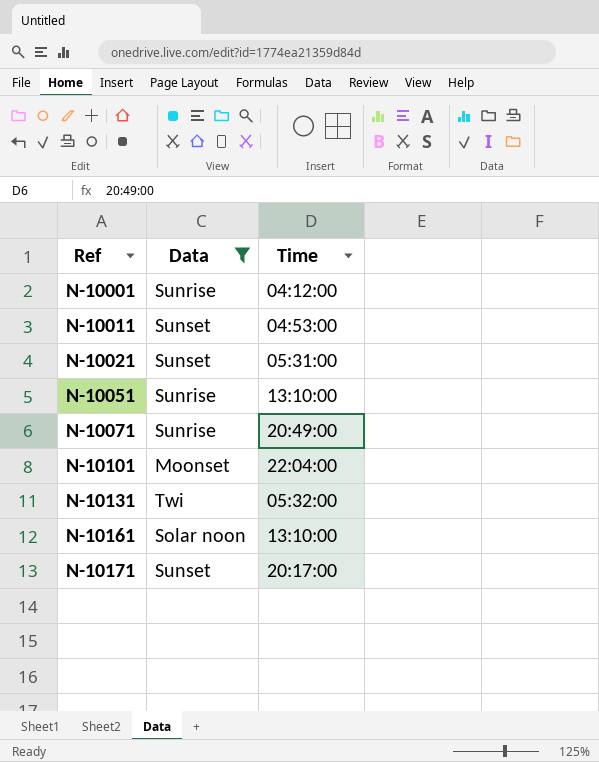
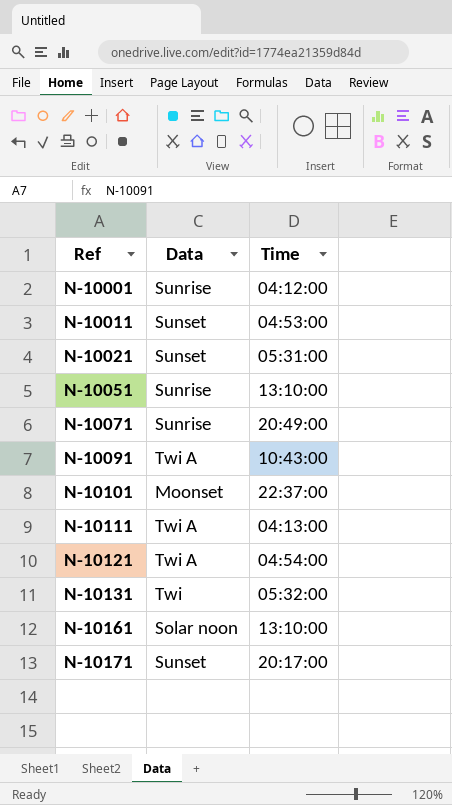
filter: Data != Twi A -> none
N-10101 | Time: 22:04:00 -> 22:37:00

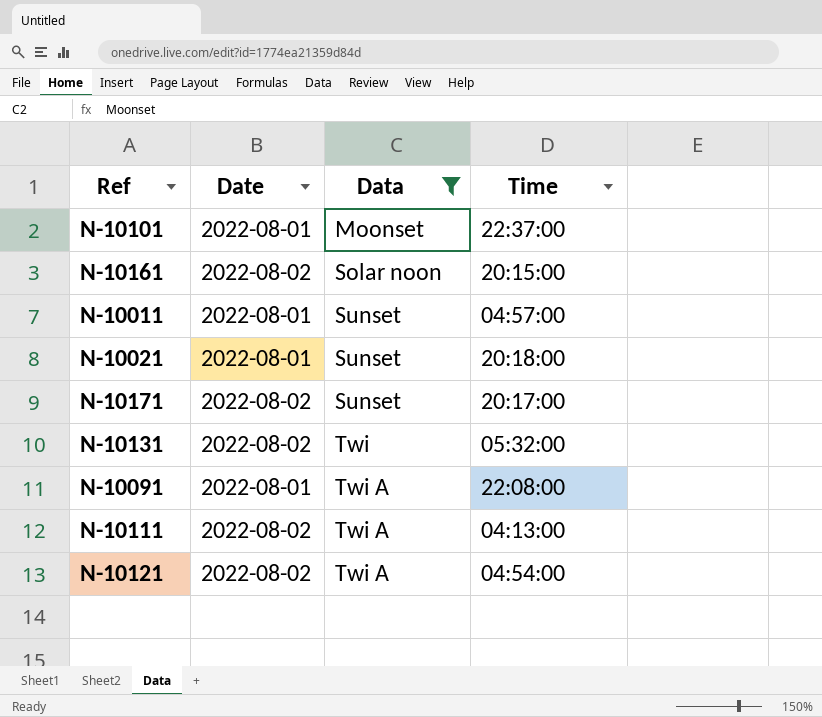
filter: none -> Data != Sunrise
row order: Ref ascending -> Data ascending
column Date | position: none -> 2
N-10161 | Time: 13:10:00 -> 20:15:00
N-10011 | Time: 04:53:00 -> 04:57:00
N-10021 | Time: 05:31:00 -> 20:18:00
N-10091 | Time: 10:43:00 -> 22:08:00

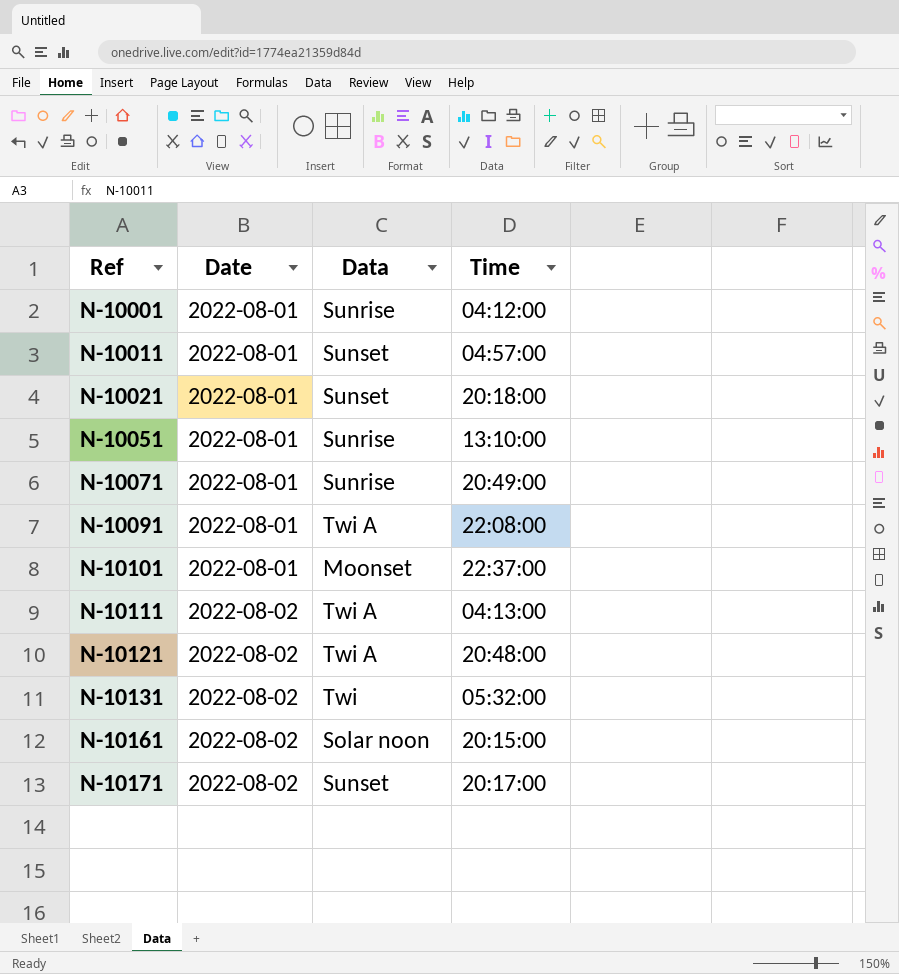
filter: Data != Sunrise -> none
row order: Data ascending -> Ref ascending
N-10121 | Time: 04:54:00 -> 20:48:00

